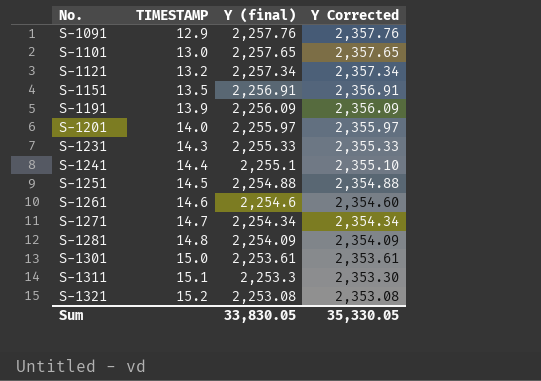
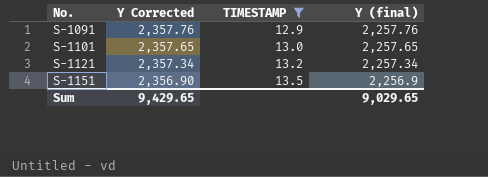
filter: none -> TIMESTAMP <= 13.5
column Y Corrected | position: 4 -> 2
S-1151 | Y Corrected: 2,356.91 -> 2,356.90
S-1151 | Y (final): 2,256.91 -> 2,256.9
Sum | Y Corrected: 35,330.05 -> 9,429.65
Sum | Y (final): 33,830.05 -> 9,029.65

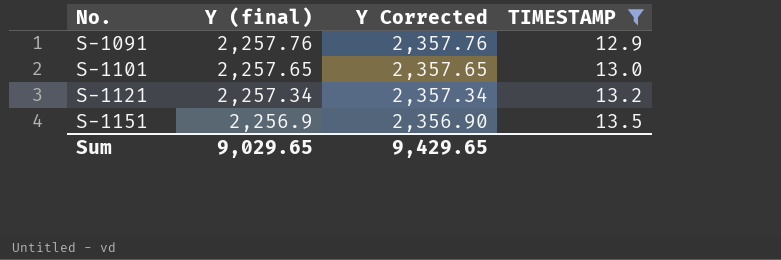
column Y (final) | position: 4 -> 2

